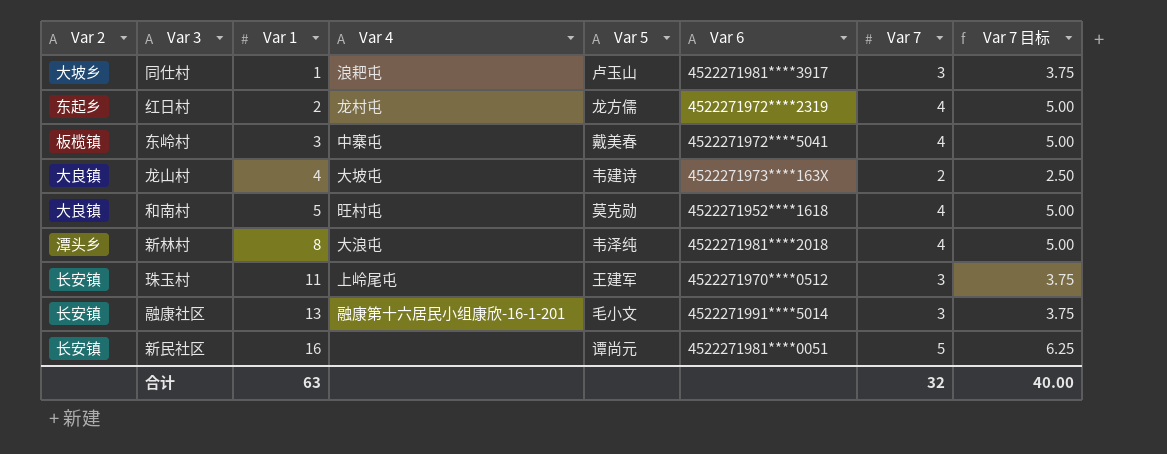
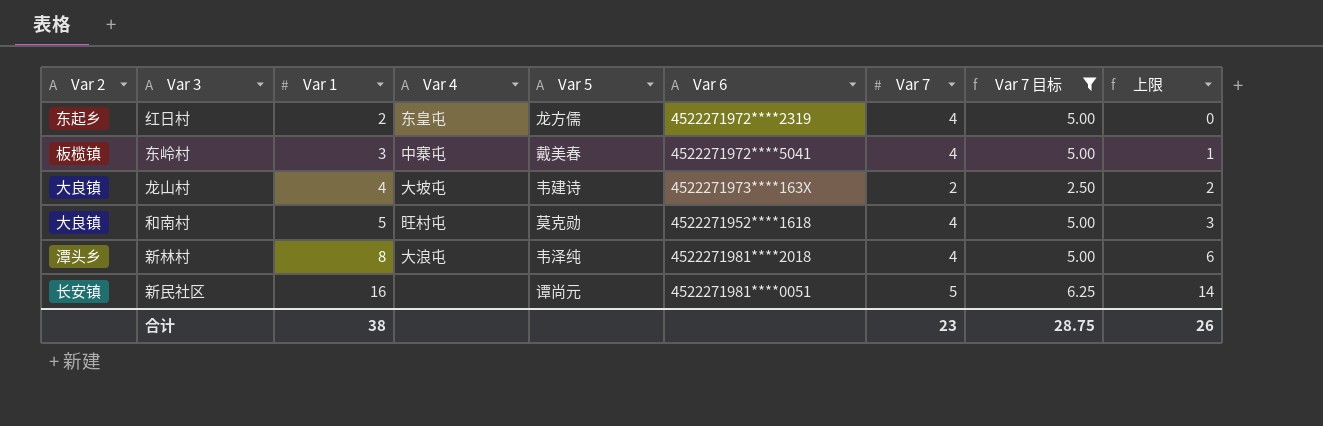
filter: none -> Var 7 目标 != 3.75
column 上限 | formula: none -> [Var 1] - 2
红日村 | Var 4: 龙村屯 -> 东皇屯
合计 | Var 1: 63 -> 38
合计 | Var 7: 32 -> 23
合计 | Var 7 目标: 40.00 -> 28.75

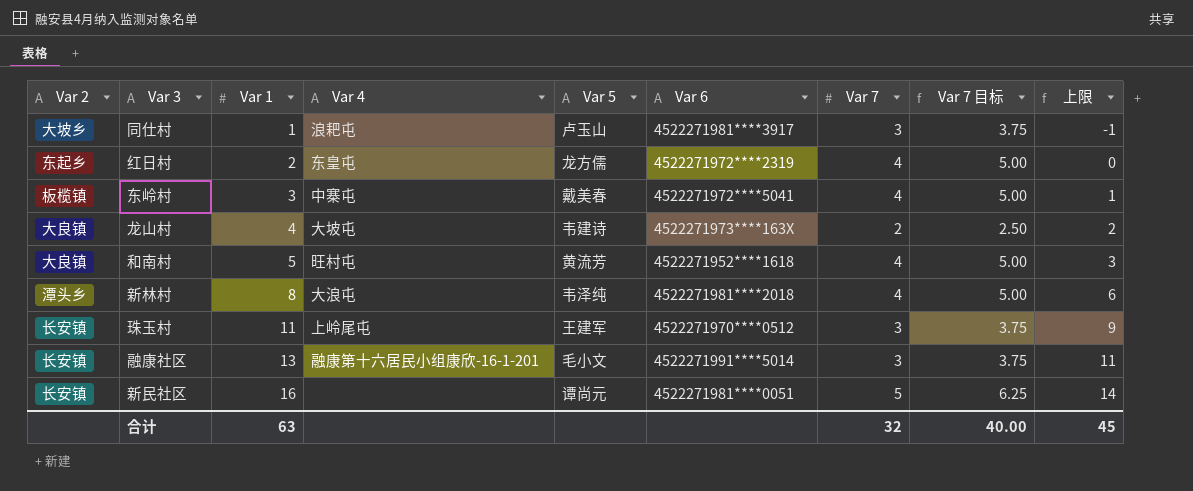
filter: Var 7 目标 != 3.75 -> none
和南村 | Var 5: 莫克勋 -> 黄流芳
合计 | Var 1: 38 -> 63
合计 | Var 7: 23 -> 32
合计 | Var 7 目标: 28.75 -> 40.00
合计 | 上限: 26 -> 45

